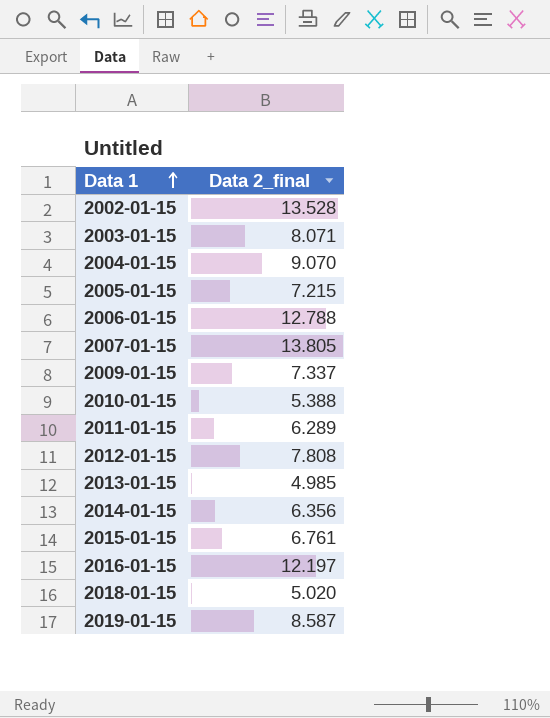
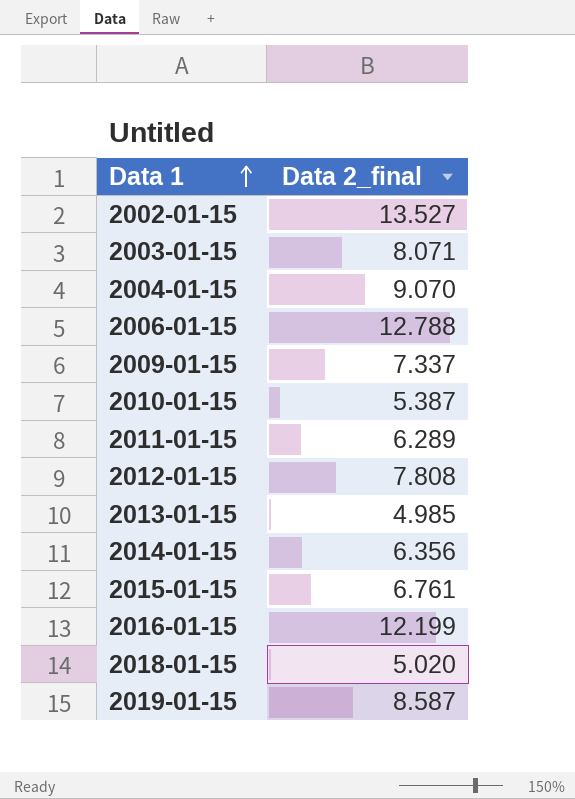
row 2005-01-15: 7.215 -> none
row 2007-01-15: 13.805 -> none
2002-01-15 | Data 2_final: 13.528 -> 13.527
2010-01-15 | Data 2_final: 5.388 -> 5.387
2016-01-15 | Data 2_final: 12.197 -> 12.199

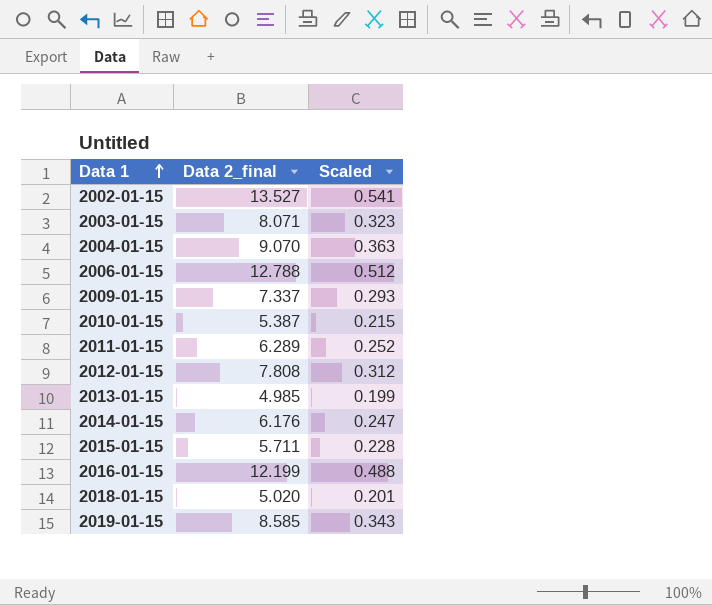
column Scaled | formula: none -> [Data 2_final] * 0.04
2014-01-15 | Data 2_final: 6.356 -> 6.176
2015-01-15 | Data 2_final: 6.761 -> 5.711
2019-01-15 | Data 2_final: 8.587 -> 8.585

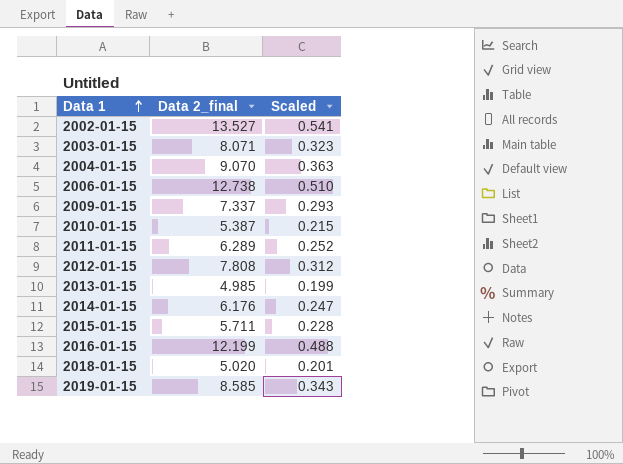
2006-01-15 | Data 2_final: 12.788 -> 12.738
2006-01-15 | Scaled: 0.512 -> 0.510

